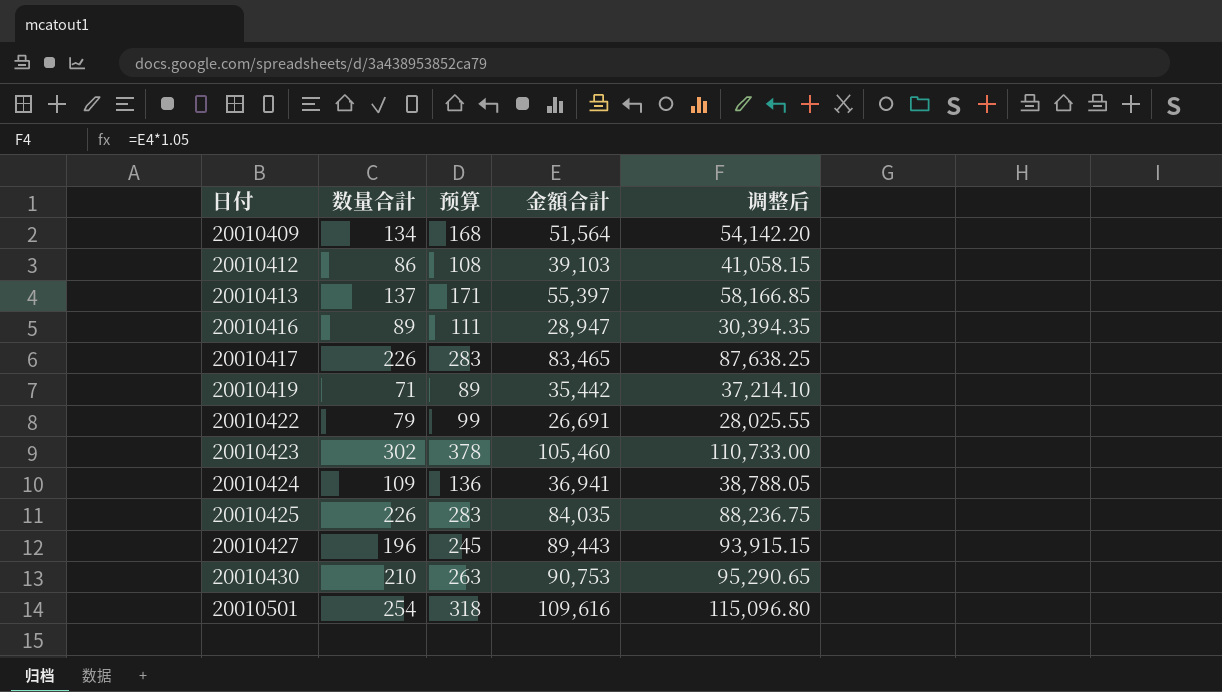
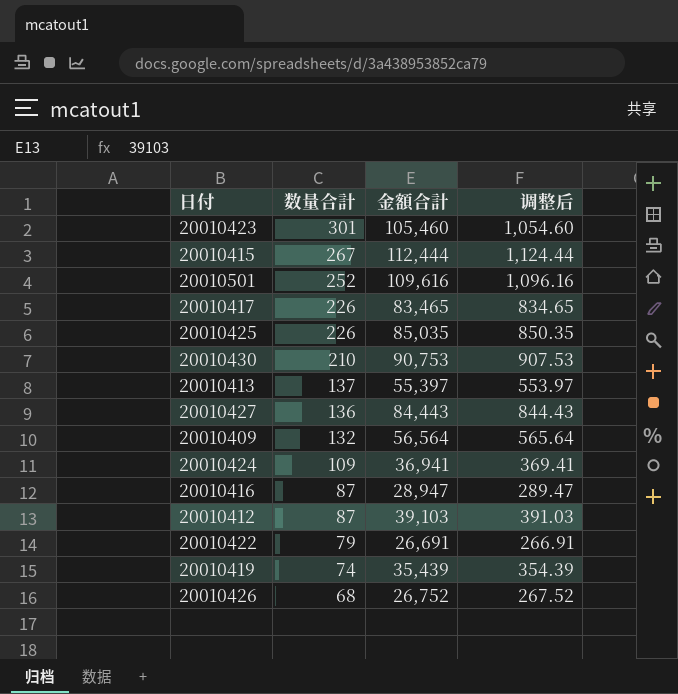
row order: 日付 ascending -> 数量合計 descending
column 预算 | formula: [数量合計] * 1.25 -> none
column 调整后 | formula: [金額合計] * 1.05 -> [金額合計] * 0.01
20010423 | 数量合計: 302 -> 301
row 20010415: none -> 267 | 112,444 | 1,124.44
20010501 | 数量合計: 254 -> 252
20010425 | 金額合計: 84,035 -> 85,035
20010427 | 数量合計: 196 -> 136
20010427 | 金額合計: 89,443 -> 84,443
20010409 | 数量合計: 134 -> 132
20010409 | 金額合計: 51,564 -> 56,564
20010416 | 数量合計: 89 -> 87
20010412 | 数量合計: 86 -> 87
20010419 | 数量合計: 71 -> 74
20010419 | 金額合計: 35,442 -> 35,439
row 20010426: none -> 68 | 26,752 | 267.52

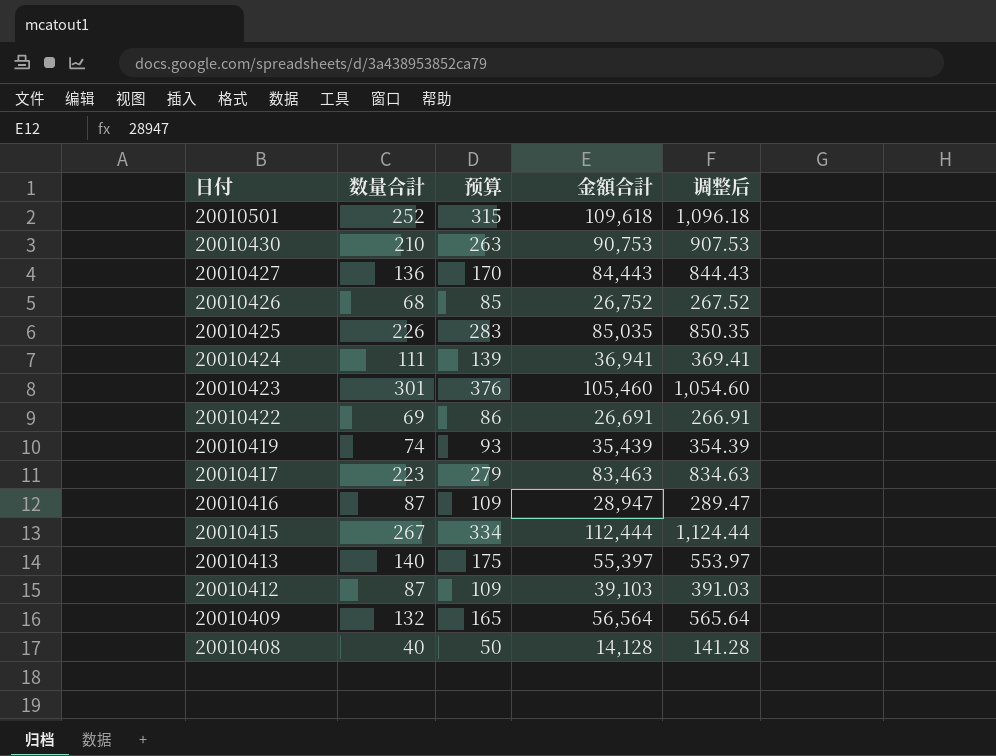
row order: 数量合計 descending -> 日付 descending
column 预算 | formula: none -> [数量合計] * 1.25
20010501 | 金額合計: 109,616 -> 109,618
20010501 | 调整后: 1,096.16 -> 1,096.18
20010424 | 数量合計: 109 -> 111
20010422 | 数量合計: 79 -> 69
20010417 | 数量合計: 226 -> 223
20010417 | 金額合計: 83,465 -> 83,463
20010417 | 调整后: 834.65 -> 834.63
20010413 | 数量合計: 137 -> 140
row 20010408: none -> 40 | 50 | 14,128 | 141.28

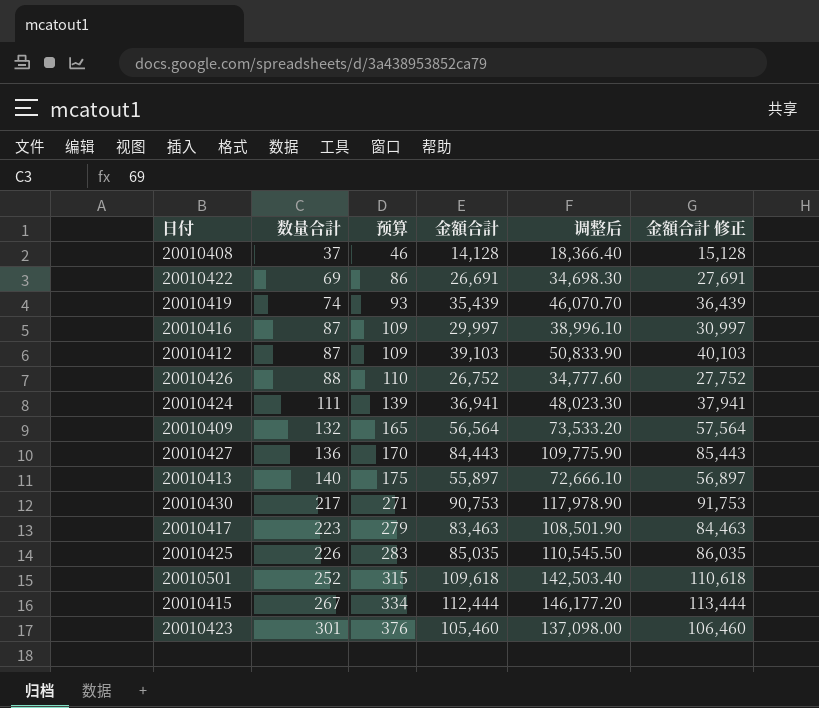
row order: 日付 descending -> 数量合計 ascending
column 调整后 | formula: [金額合計] * 0.01 -> [金額合計] * 1.3
column 金額合計 修正 | formula: none -> [金額合計] + 1000
20010408 | 数量合計: 40 -> 37
20010408 | 预算: 50 -> 46
20010416 | 金額合計: 28,947 -> 29,997
20010426 | 数量合計: 68 -> 88
20010426 | 预算: 85 -> 110
20010413 | 金額合計: 55,397 -> 55,897
20010430 | 数量合計: 210 -> 217
20010430 | 预算: 263 -> 271

